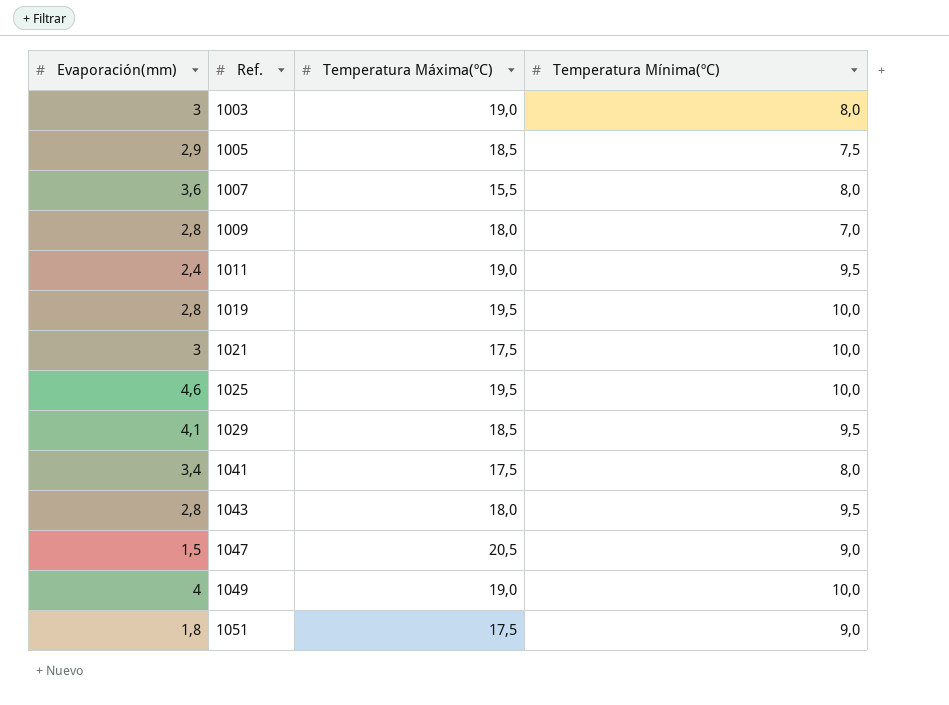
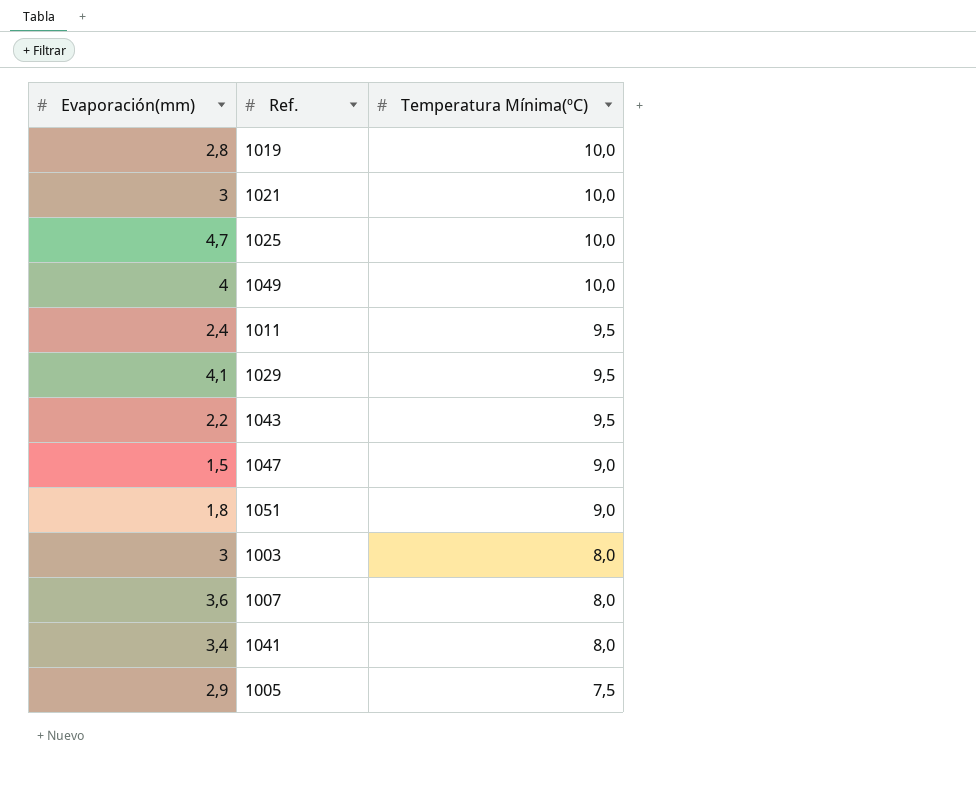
row order: Ref. ascending -> Temperatura Mínima(ºC) descending
column Temperatura Máxima(ºC) | position: 3 -> none
row 1009: 2,8 | 18,0 | 7,0 -> none
1025 | Evaporación(mm): 4,6 -> 4,7
1043 | Evaporación(mm): 2,8 -> 2,2

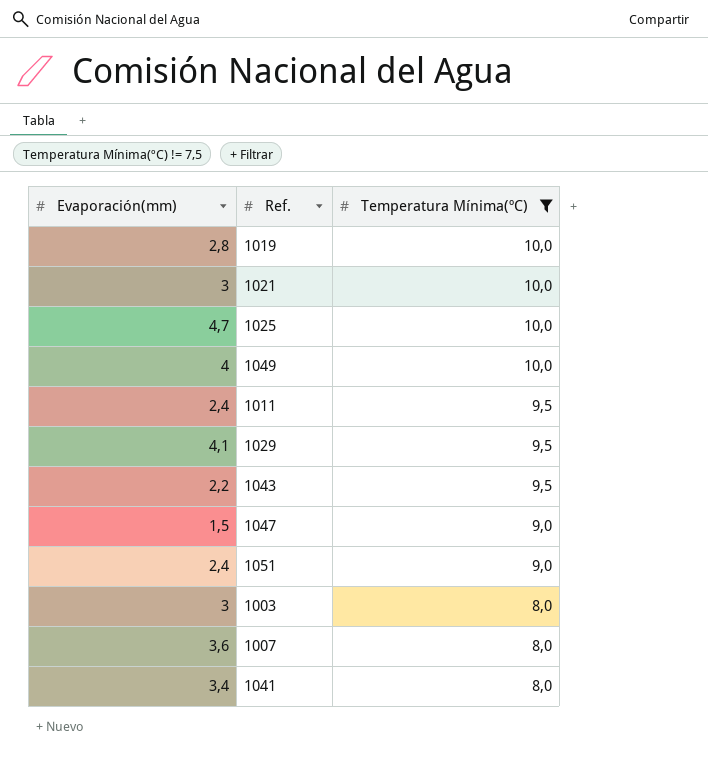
filter: none -> Temperatura Mínima(ºC) != 7,5
1051 | Evaporación(mm): 1,8 -> 2,4

